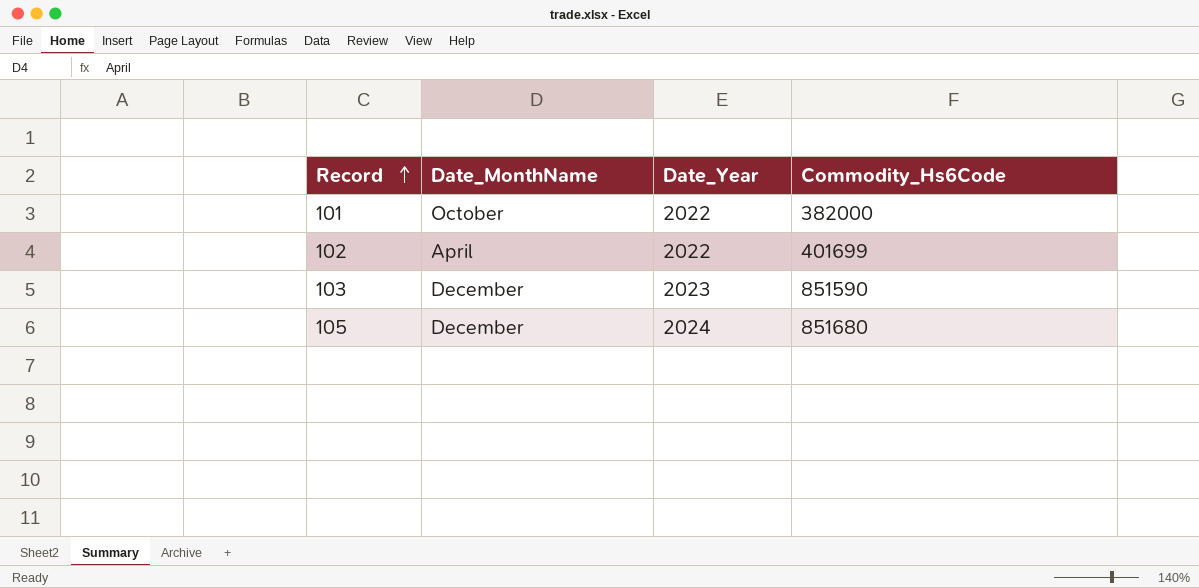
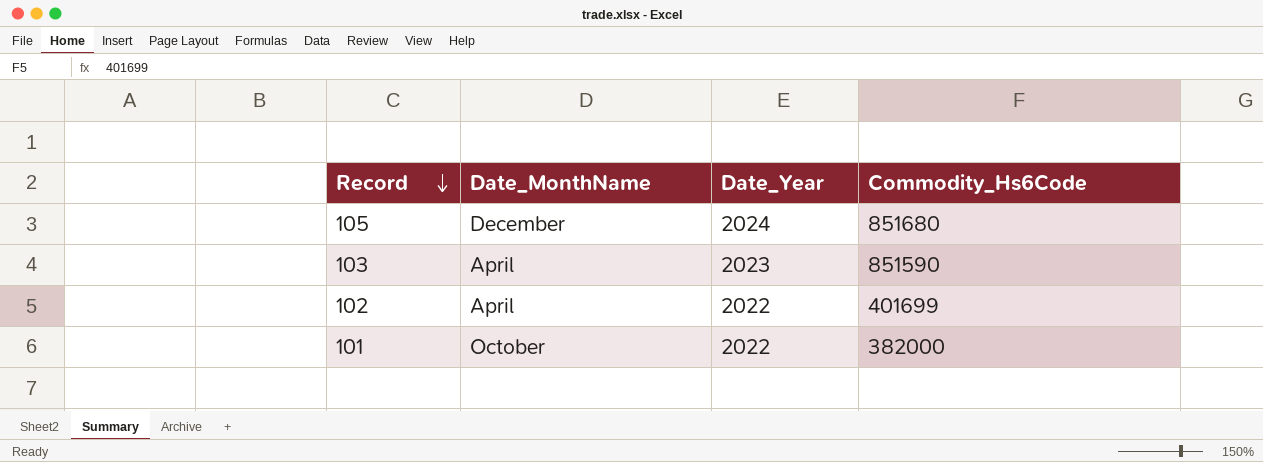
row order: Record ascending -> Record descending
103 | Date_MonthName: December -> April

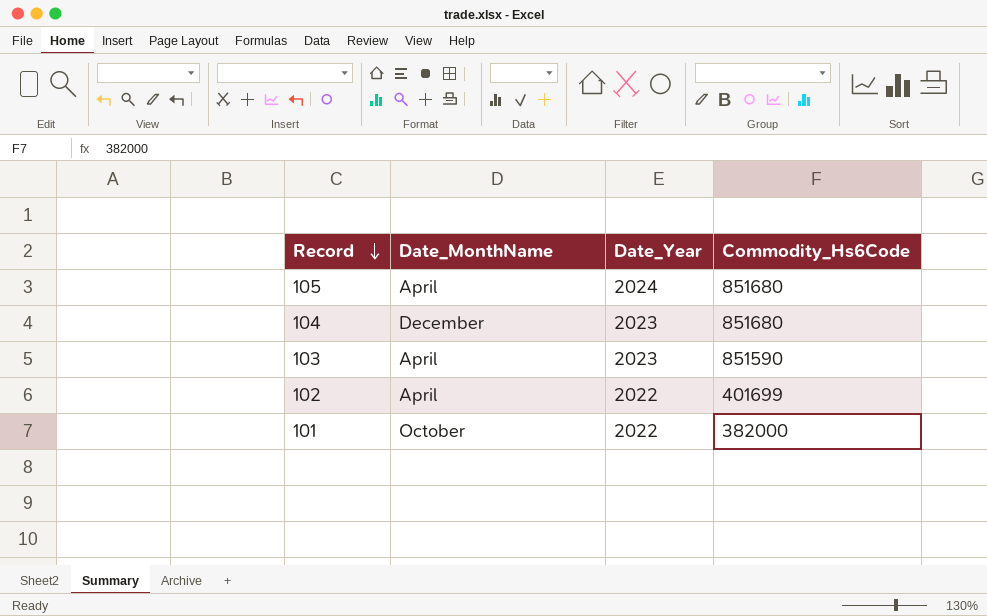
105 | Date_MonthName: December -> April
row 104: none -> December | 2023 | 851680

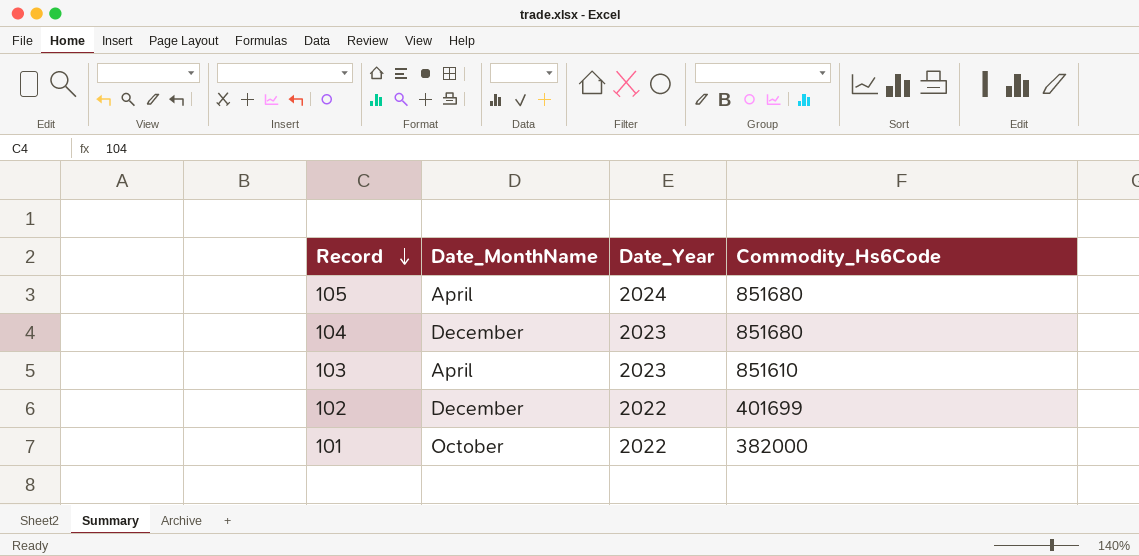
103 | Commodity_Hs6Code: 851590 -> 851610
102 | Date_MonthName: April -> December

